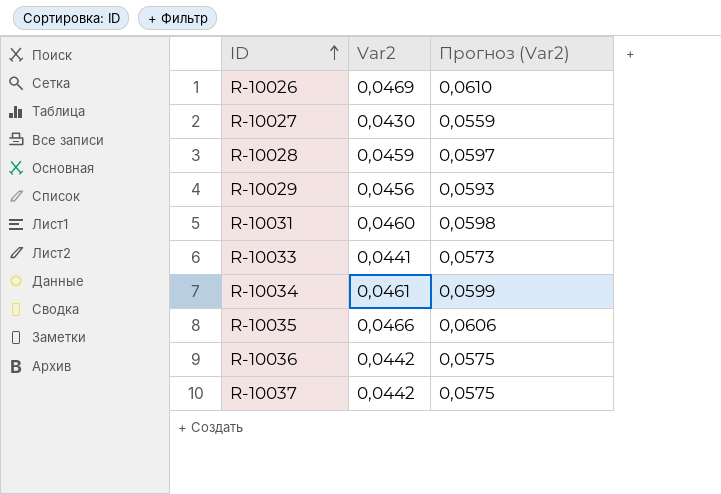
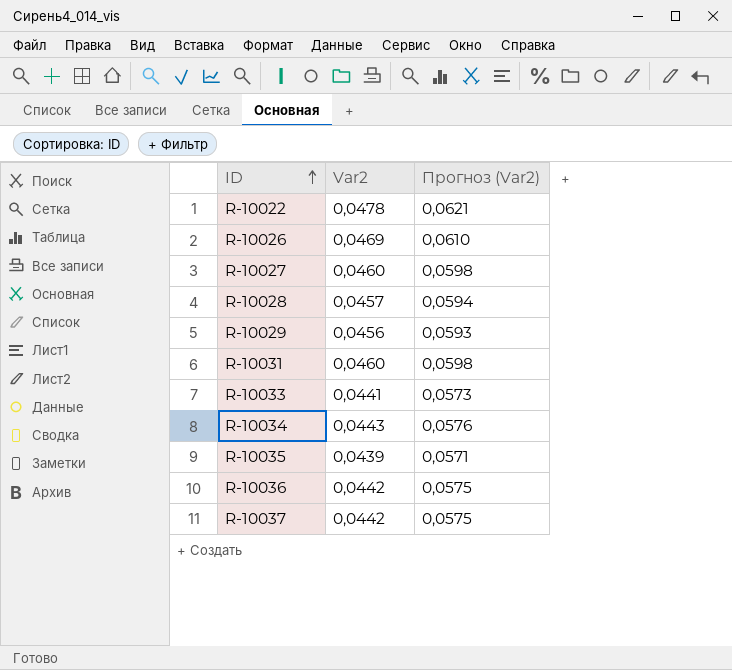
row R-10022: none -> 0,0478 | 0,0621
R-10027 | Var2: 0,0430 -> 0,0460
R-10027 | Прогноз (Var2): 0,0559 -> 0,0598
R-10028 | Var2: 0,0459 -> 0,0457
R-10028 | Прогноз (Var2): 0,0597 -> 0,0594
R-10034 | Var2: 0,0461 -> 0,0443
R-10034 | Прогноз (Var2): 0,0599 -> 0,0576
R-10035 | Var2: 0,0466 -> 0,0439
R-10035 | Прогноз (Var2): 0,0606 -> 0,0571

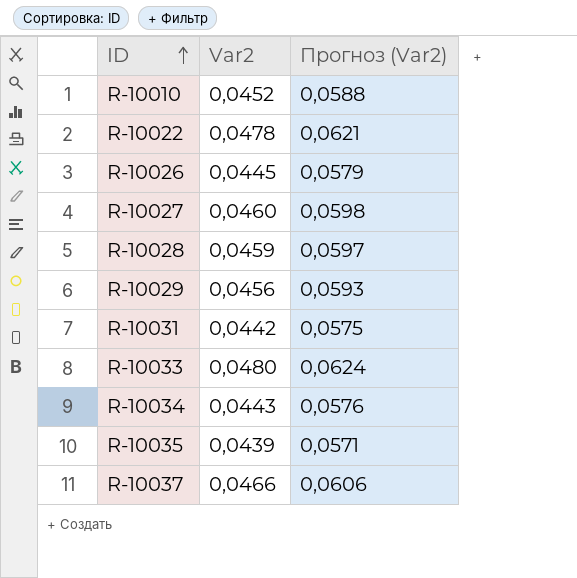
row R-10036: 0,0442 | 0,0575 -> none
row R-10010: none -> 0,0452 | 0,0588
R-10026 | Var2: 0,0469 -> 0,0445
R-10026 | Прогноз (Var2): 0,0610 -> 0,0579
R-10028 | Var2: 0,0457 -> 0,0459
R-10028 | Прогноз (Var2): 0,0594 -> 0,0597
R-10031 | Var2: 0,0460 -> 0,0442
R-10031 | Прогноз (Var2): 0,0598 -> 0,0575
R-10033 | Var2: 0,0441 -> 0,0480
R-10033 | Прогноз (Var2): 0,0573 -> 0,0624
R-10037 | Var2: 0,0442 -> 0,0466
R-10037 | Прогноз (Var2): 0,0575 -> 0,0606

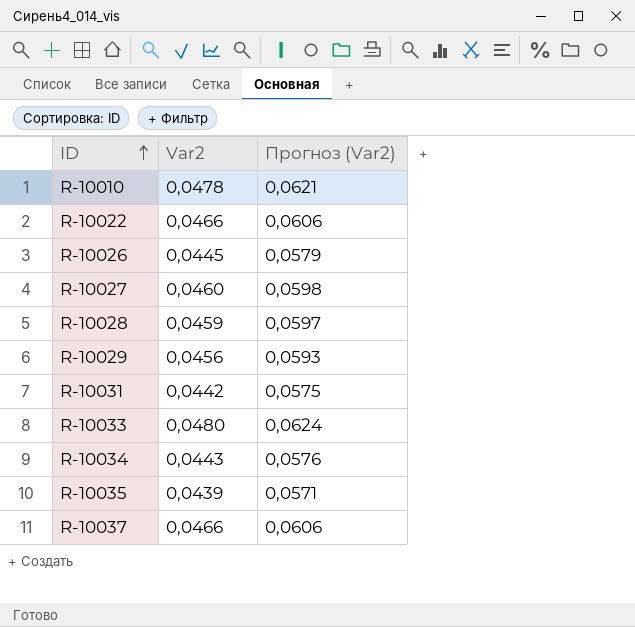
R-10010 | Var2: 0,0452 -> 0,0478
R-10010 | Прогноз (Var2): 0,0588 -> 0,0621
R-10022 | Var2: 0,0478 -> 0,0466
R-10022 | Прогноз (Var2): 0,0621 -> 0,0606

